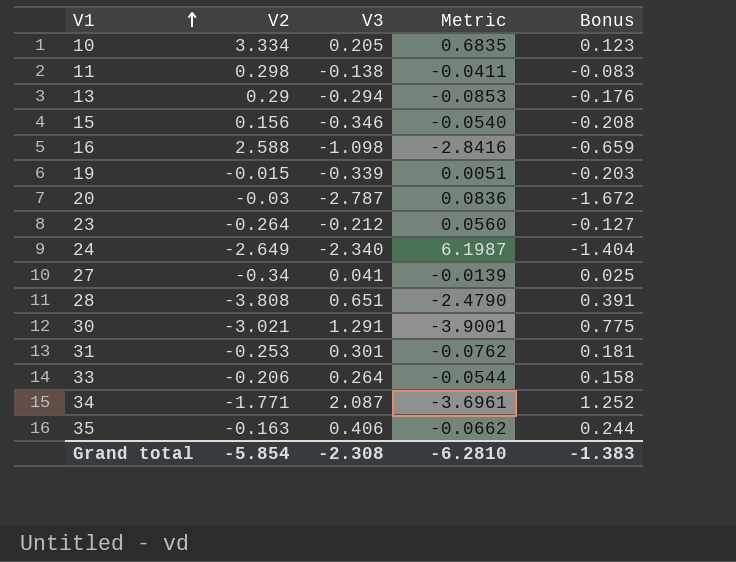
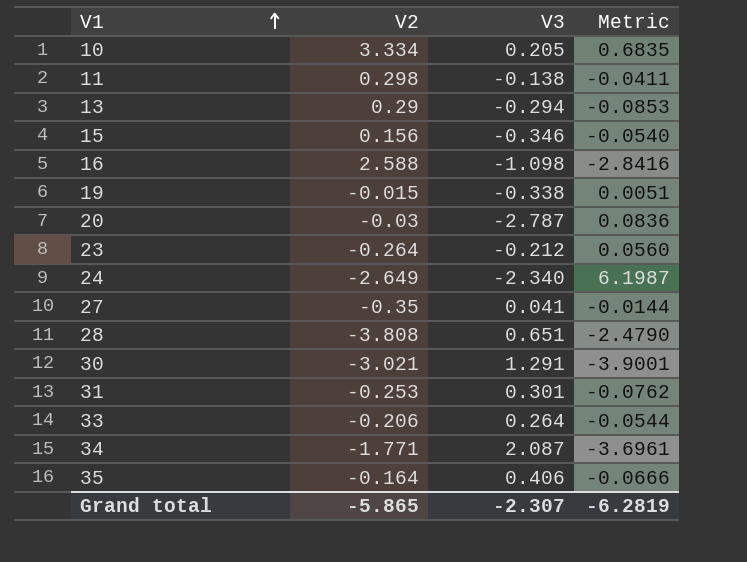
column Bonus | formula: [V3] * 0.6 -> none
19 | V3: -0.339 -> -0.338
27 | V2: -0.34 -> -0.35
27 | Metric: -0.0139 -> -0.0144
35 | V2: -0.163 -> -0.164
35 | Metric: -0.0662 -> -0.0666
Grand total | V2: -5.854 -> -5.865
Grand total | V3: -2.308 -> -2.307
Grand total | Metric: -6.2810 -> -6.2819

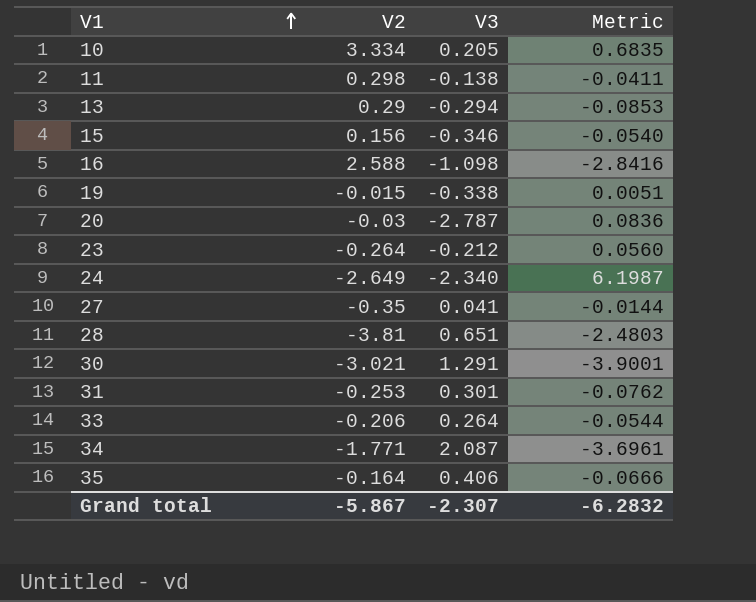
28 | V2: -3.808 -> -3.81
28 | Metric: -2.4790 -> -2.4803
Grand total | V2: -5.865 -> -5.867
Grand total | Metric: -6.2819 -> -6.2832

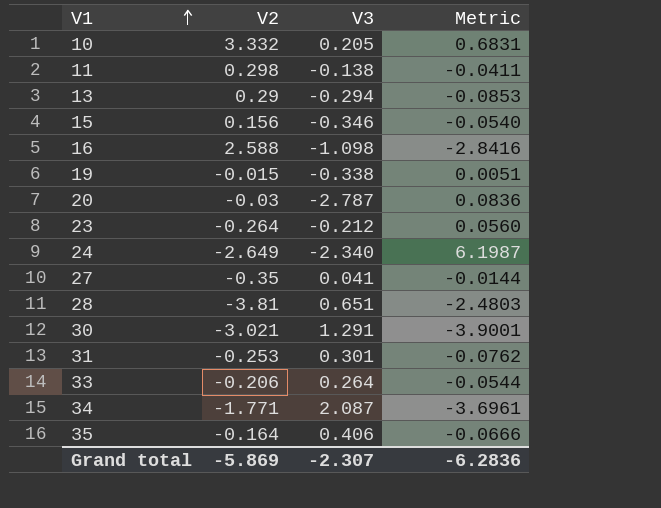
10 | V2: 3.334 -> 3.332
10 | Metric: 0.6835 -> 0.6831
Grand total | V2: -5.867 -> -5.869
Grand total | Metric: -6.2832 -> -6.2836

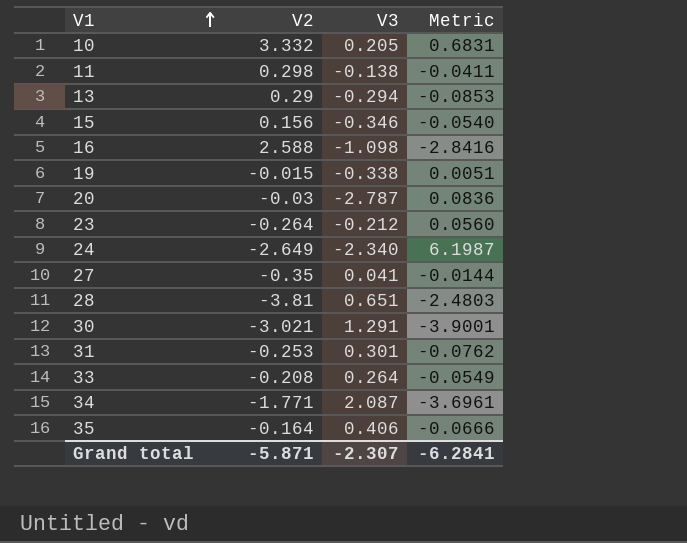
33 | V2: -0.206 -> -0.208
33 | Metric: -0.0544 -> -0.0549
Grand total | V2: -5.869 -> -5.871
Grand total | Metric: -6.2836 -> -6.2841

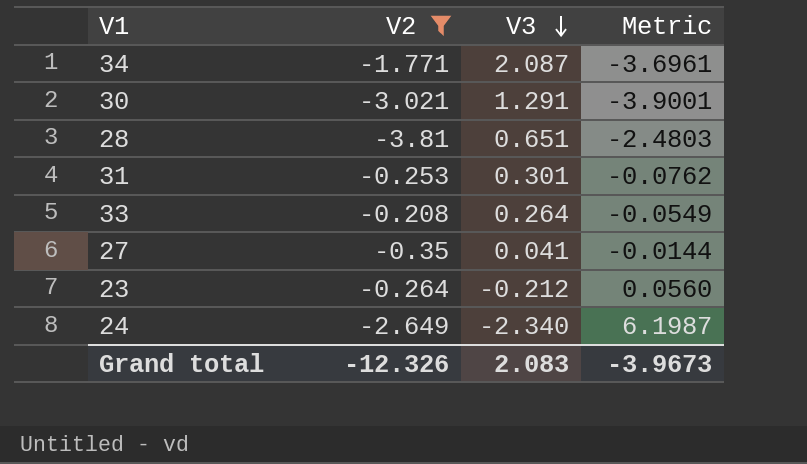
filter: none -> V2 <= -0.208
row order: V1 ascending -> V3 descending
Grand total | V2: -5.871 -> -12.326
Grand total | V3: -2.307 -> 2.083
Grand total | Metric: -6.2841 -> -3.9673

